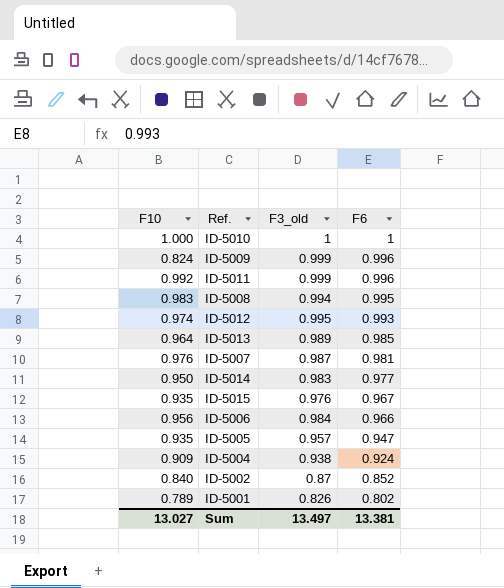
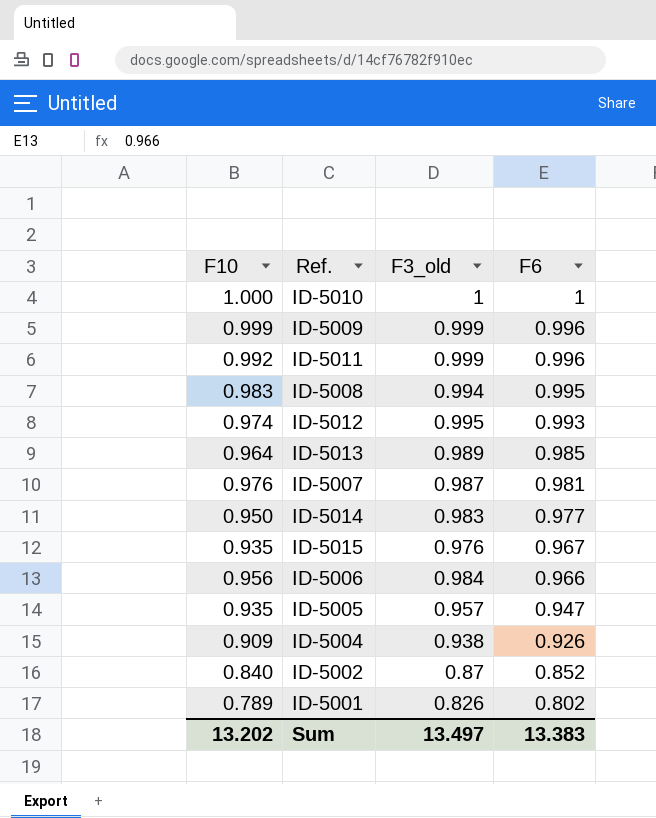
ID-5009 | F10: 0.824 -> 0.999
ID-5004 | F6: 0.924 -> 0.926
Sum | F10: 13.027 -> 13.202
Sum | F6: 13.381 -> 13.383

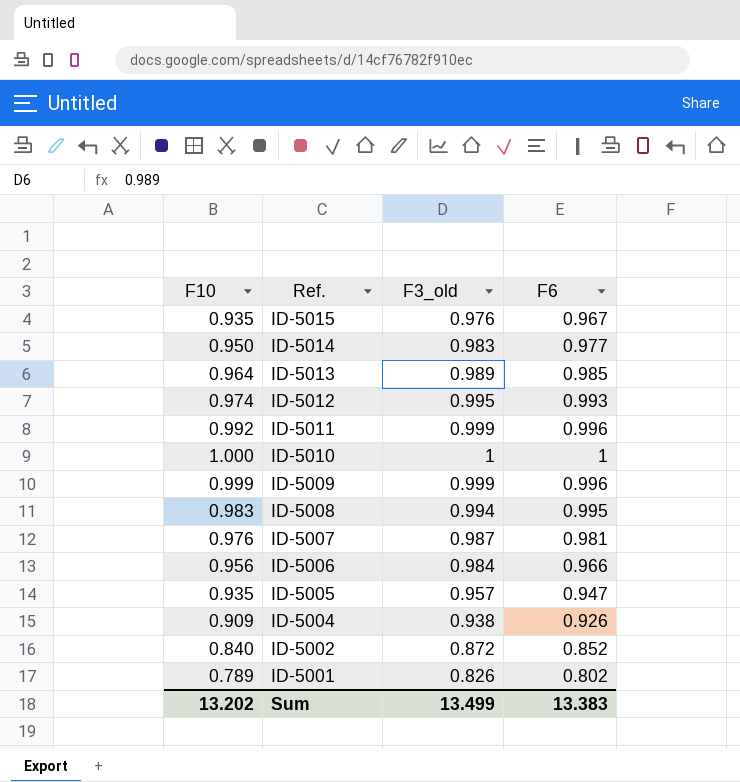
row order: F6 descending -> Ref. descending
ID-5002 | F3_old: 0.87 -> 0.872
Sum | F3_old: 13.497 -> 13.499

